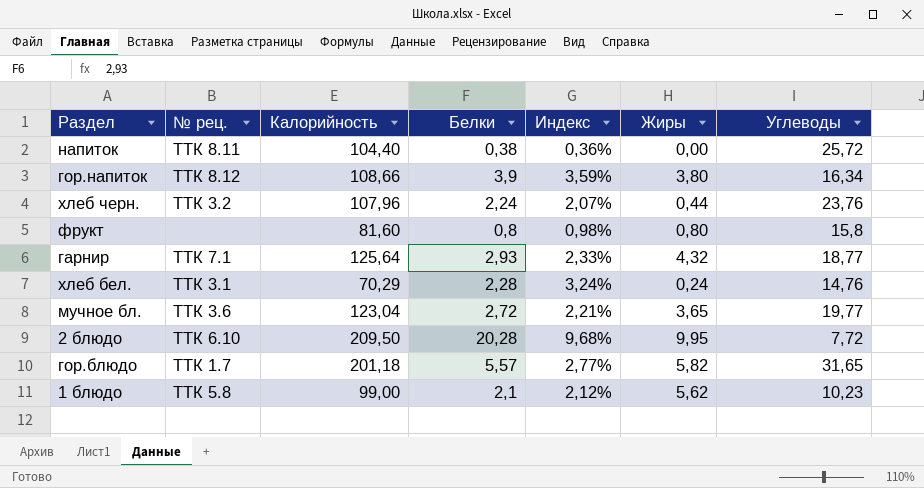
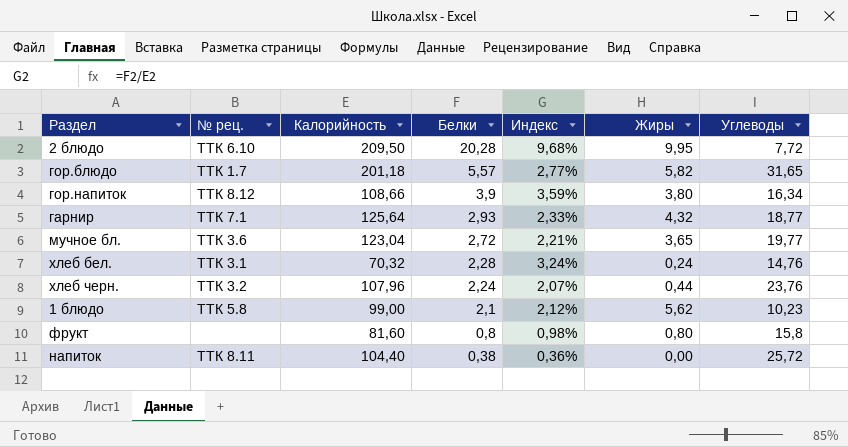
row order: none -> Белки descending
хлеб бел. | Калорийность: 70,29 -> 70,32

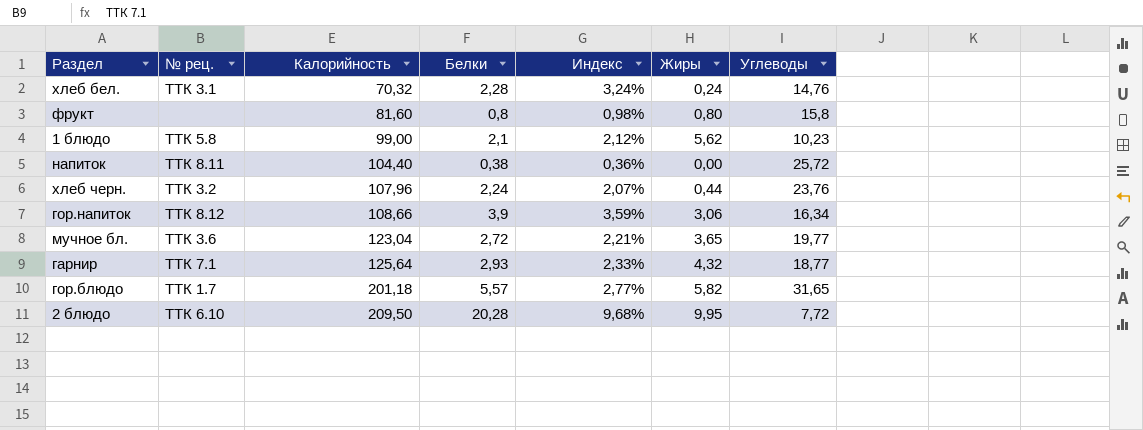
row order: Белки descending -> Калорийность ascending
гор.напиток | Жиры: 3,80 -> 3,06

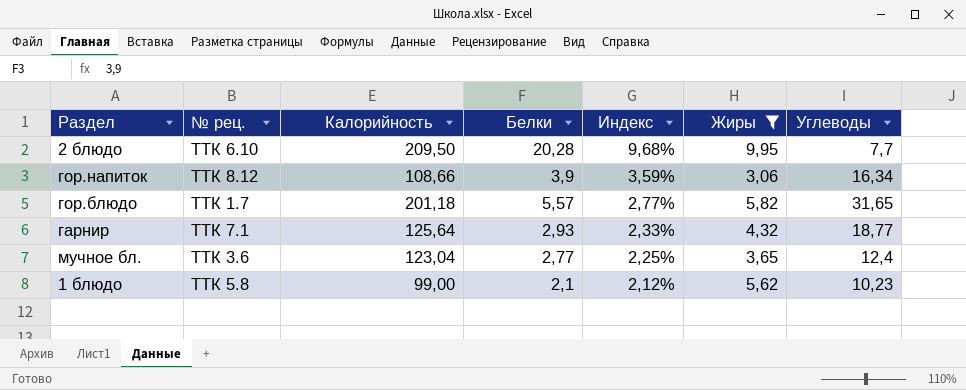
filter: none -> Жиры >= 3,06
row order: Калорийность ascending -> Индекс descending
2 блюдо | Углеводы: 7,72 -> 7,7
мучное бл. | Белки: 2,72 -> 2,77
мучное бл. | Индекс: 2,21% -> 2,25%
мучное бл. | Углеводы: 19,77 -> 12,4

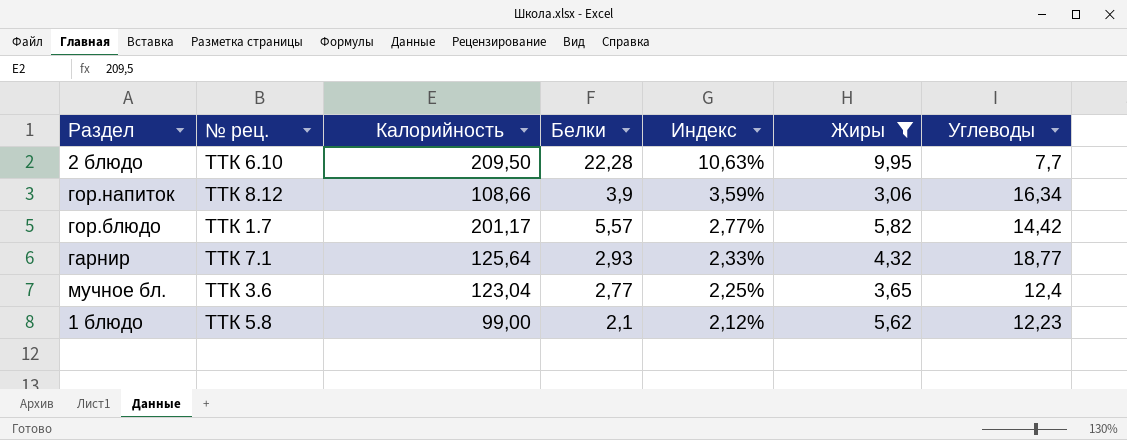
2 блюдо | Белки: 20,28 -> 22,28
2 блюдо | Индекс: 9,68% -> 10,63%
гор.блюдо | Калорийность: 201,18 -> 201,17
гор.блюдо | Углеводы: 31,65 -> 14,42
1 блюдо | Углеводы: 10,23 -> 12,23

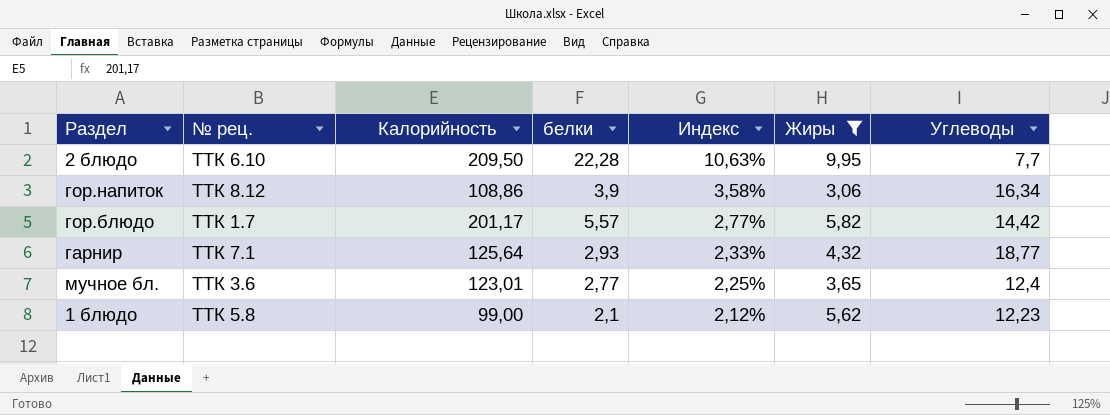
column name: Белки -> белки
гор.напиток | Калорийность: 108,66 -> 108,86
гор.напиток | Индекс: 3,59% -> 3,58%
мучное бл. | Калорийность: 123,04 -> 123,01

